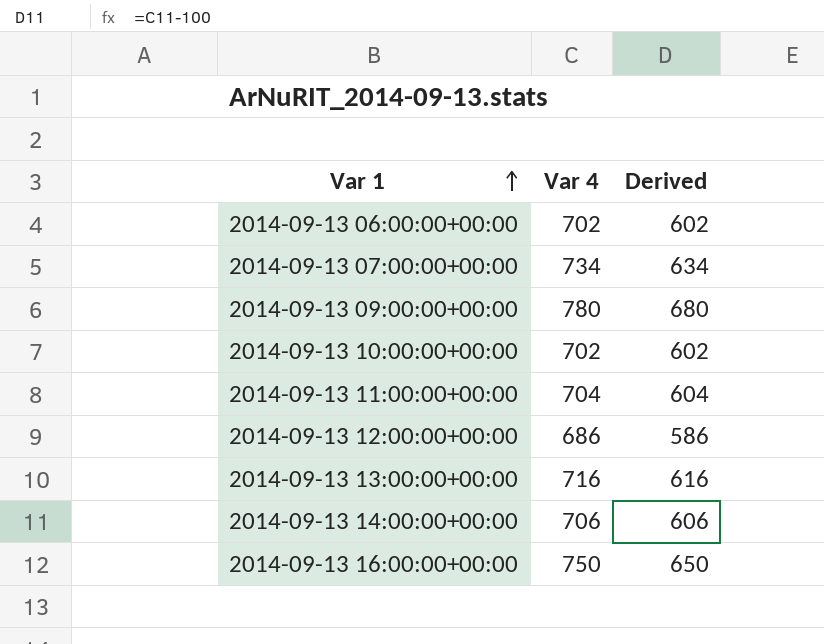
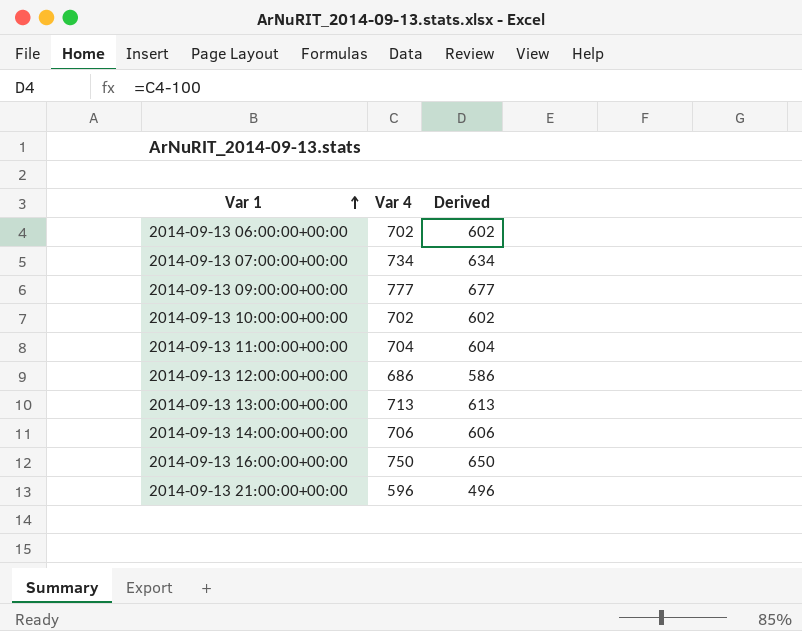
2014-09-13 09:00:00+00:00 | Var 4: 780 -> 777
2014-09-13 09:00:00+00:00 | Derived: 680 -> 677
2014-09-13 13:00:00+00:00 | Var 4: 716 -> 713
2014-09-13 13:00:00+00:00 | Derived: 616 -> 613
row 2014-09-13 21:00:00+00:00: none -> 596 | 496

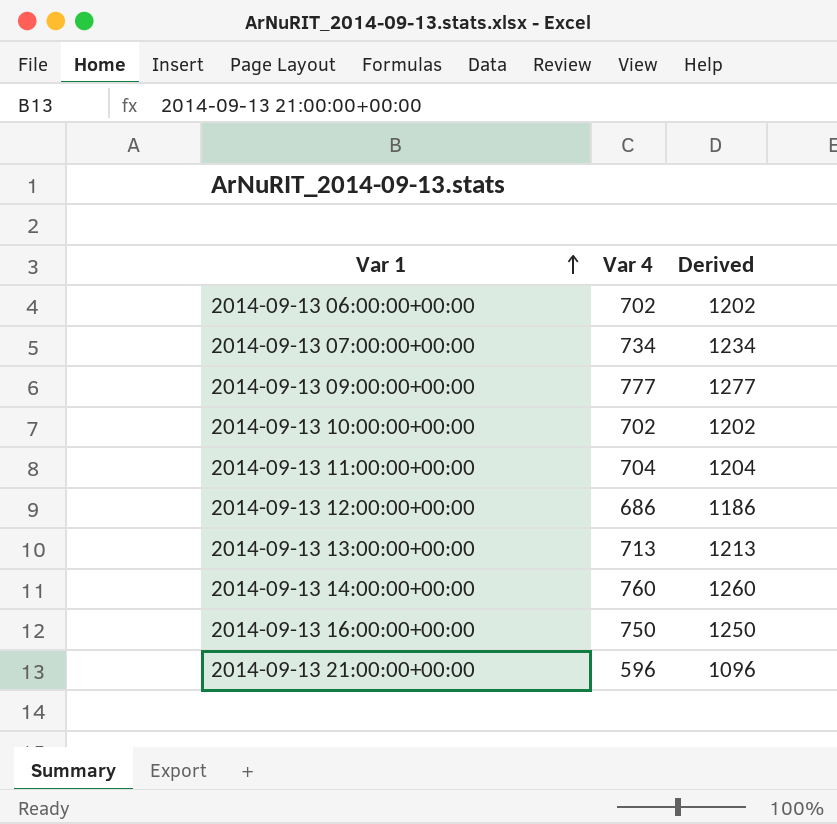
column Derived | formula: [Var 4] - 100 -> [Var 4] + 500
2014-09-13 14:00:00+00:00 | Var 4: 706 -> 760

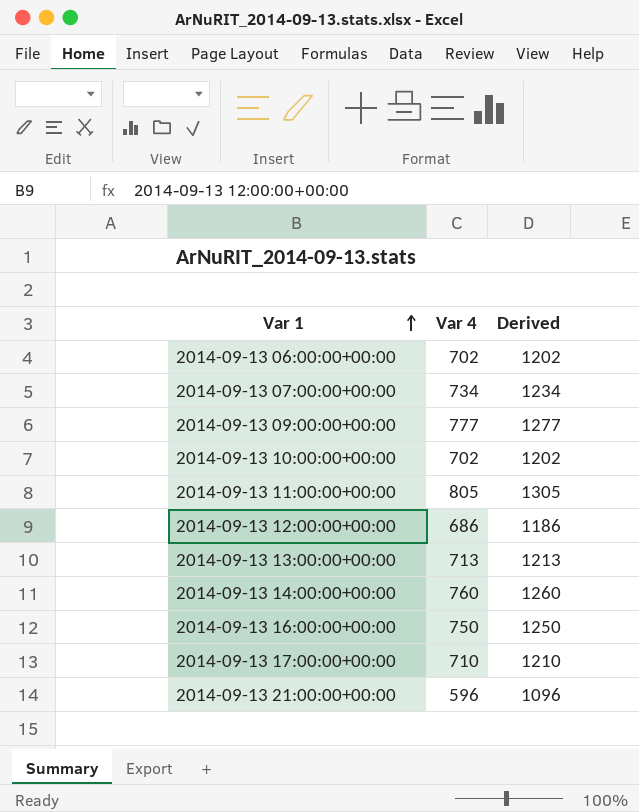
2014-09-13 11:00:00+00:00 | Var 4: 704 -> 805
2014-09-13 11:00:00+00:00 | Derived: 1204 -> 1305
row 2014-09-13 17:00:00+00:00: none -> 710 | 1210

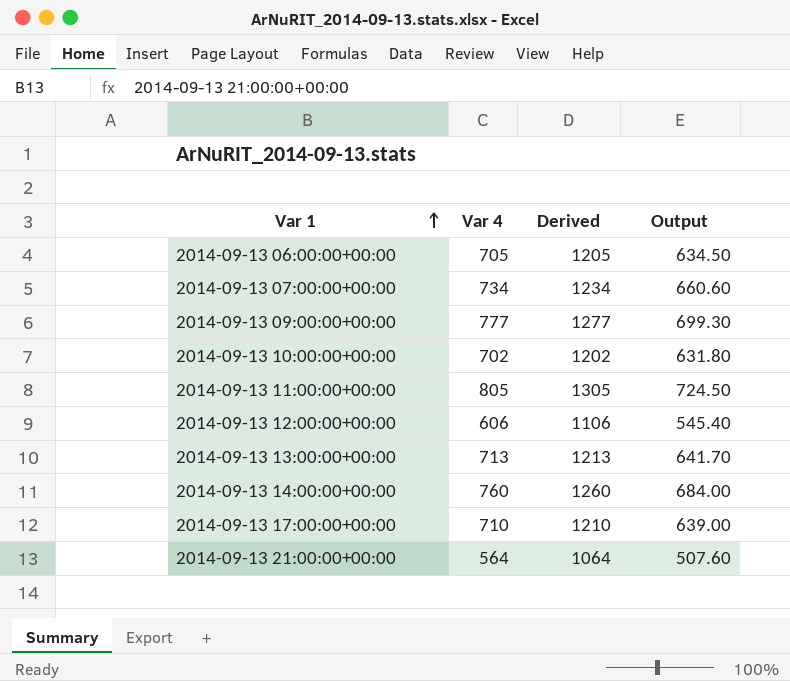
column Output | formula: none -> [Var 4] * 0.9
row 2014-09-13 16:00:00+00:00: 750 | 1250 -> none
2014-09-13 06:00:00+00:00 | Var 4: 702 -> 705
2014-09-13 06:00:00+00:00 | Derived: 1202 -> 1205
2014-09-13 12:00:00+00:00 | Var 4: 686 -> 606
2014-09-13 12:00:00+00:00 | Derived: 1186 -> 1106
2014-09-13 21:00:00+00:00 | Var 4: 596 -> 564
2014-09-13 21:00:00+00:00 | Derived: 1096 -> 1064

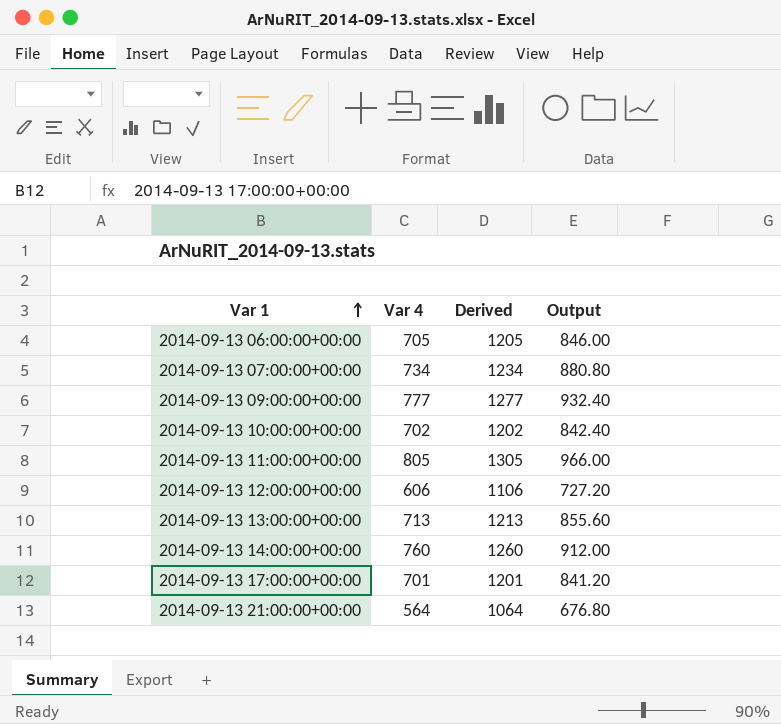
column Output | formula: [Var 4] * 0.9 -> [Var 4] * 1.2
2014-09-13 17:00:00+00:00 | Var 4: 710 -> 701
2014-09-13 17:00:00+00:00 | Derived: 1210 -> 1201

